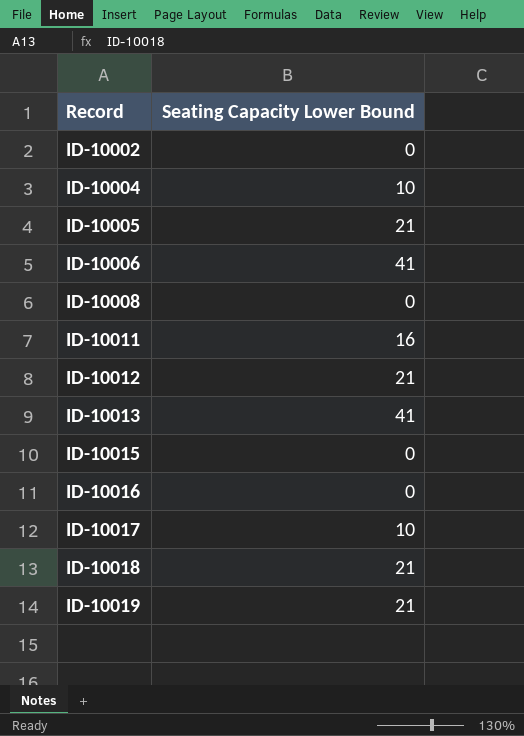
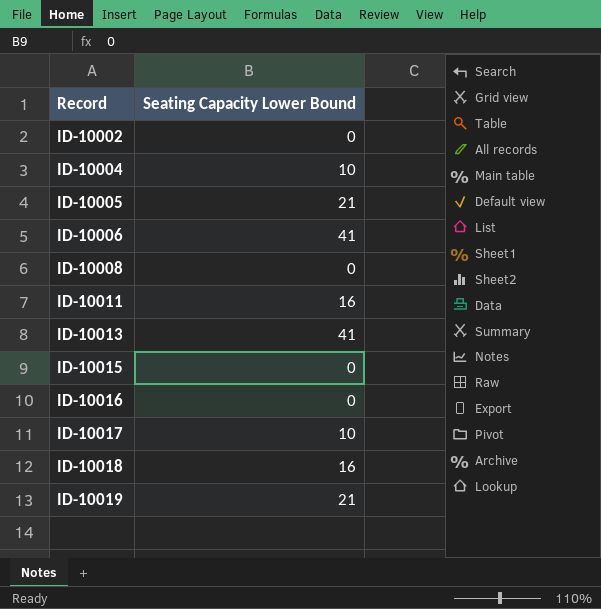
row ID-10012: 21 -> none
ID-10018 | Seating Capacity Lower Bound: 21 -> 16

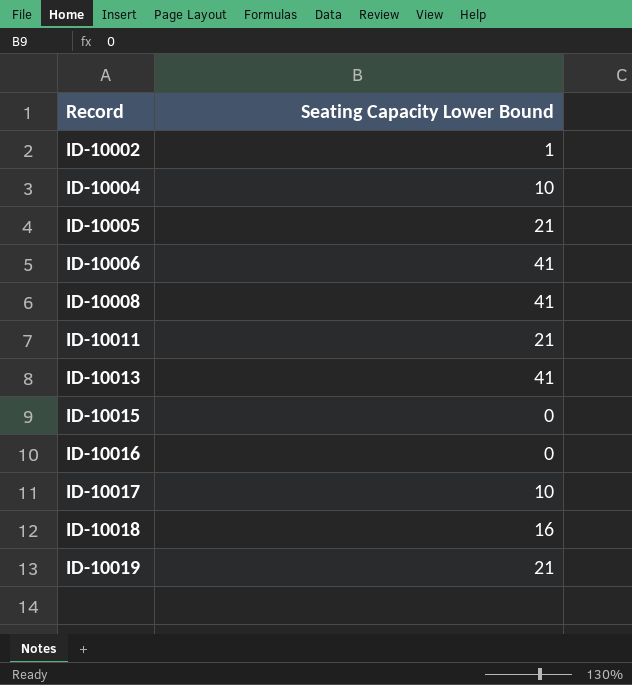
ID-10002 | Seating Capacity Lower Bound: 0 -> 1
ID-10008 | Seating Capacity Lower Bound: 0 -> 41
ID-10011 | Seating Capacity Lower Bound: 16 -> 21

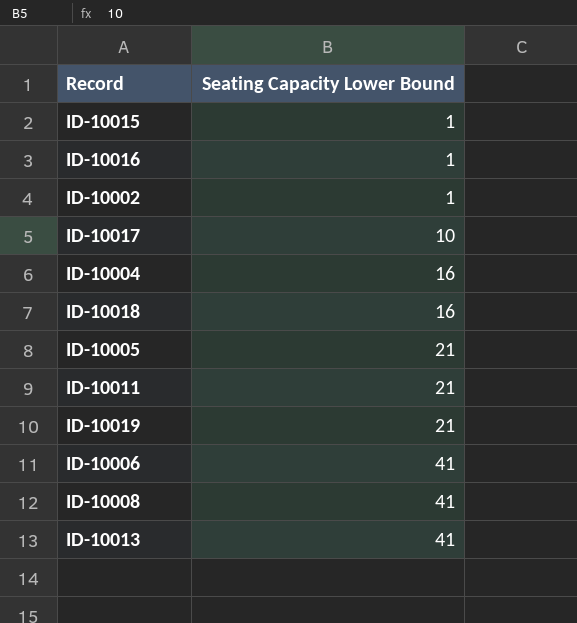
row order: Record ascending -> Seating Capacity Lower Bound ascending
ID-10015 | Seating Capacity Lower Bound: 0 -> 1
ID-10016 | Seating Capacity Lower Bound: 0 -> 1
ID-10004 | Seating Capacity Lower Bound: 10 -> 16

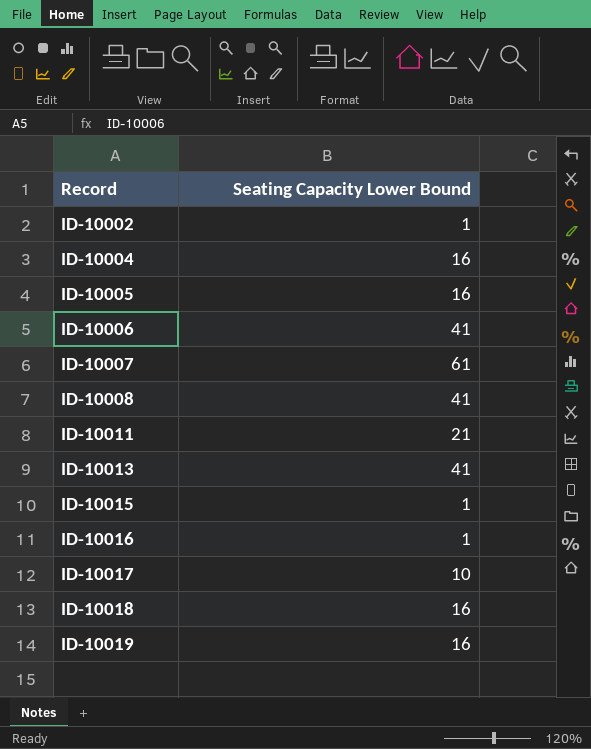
row order: Seating Capacity Lower Bound ascending -> Record ascending
ID-10005 | Seating Capacity Lower Bound: 21 -> 16
row ID-10007: none -> 61
ID-10019 | Seating Capacity Lower Bound: 21 -> 16

